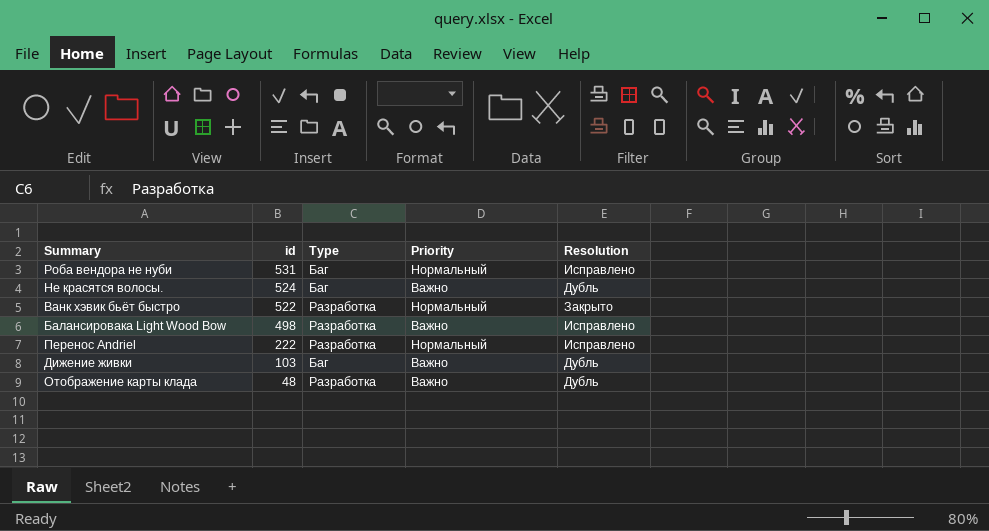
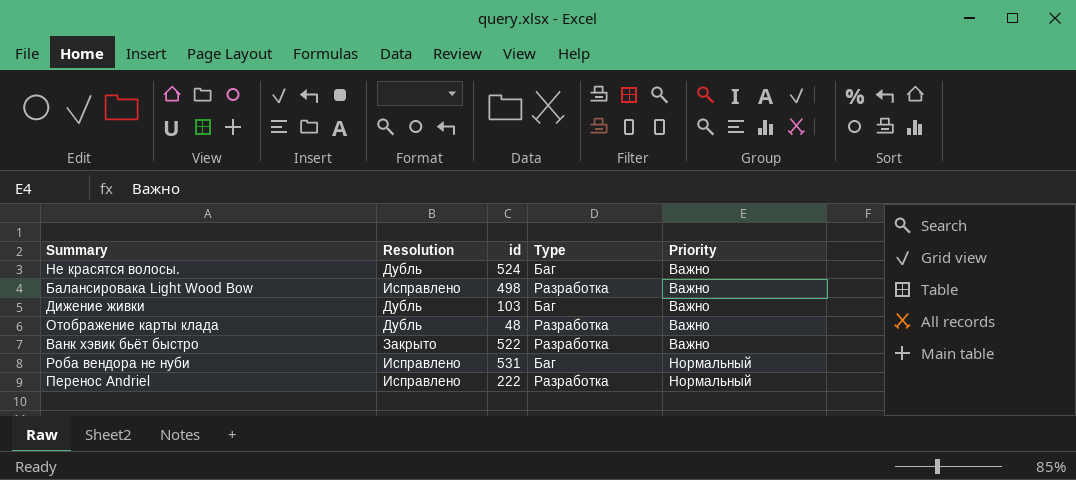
row order: id descending -> Priority ascending
column Resolution | position: 5 -> 2
Ванк хэвик бьёт быстро | Priority: Нормальный -> Важно

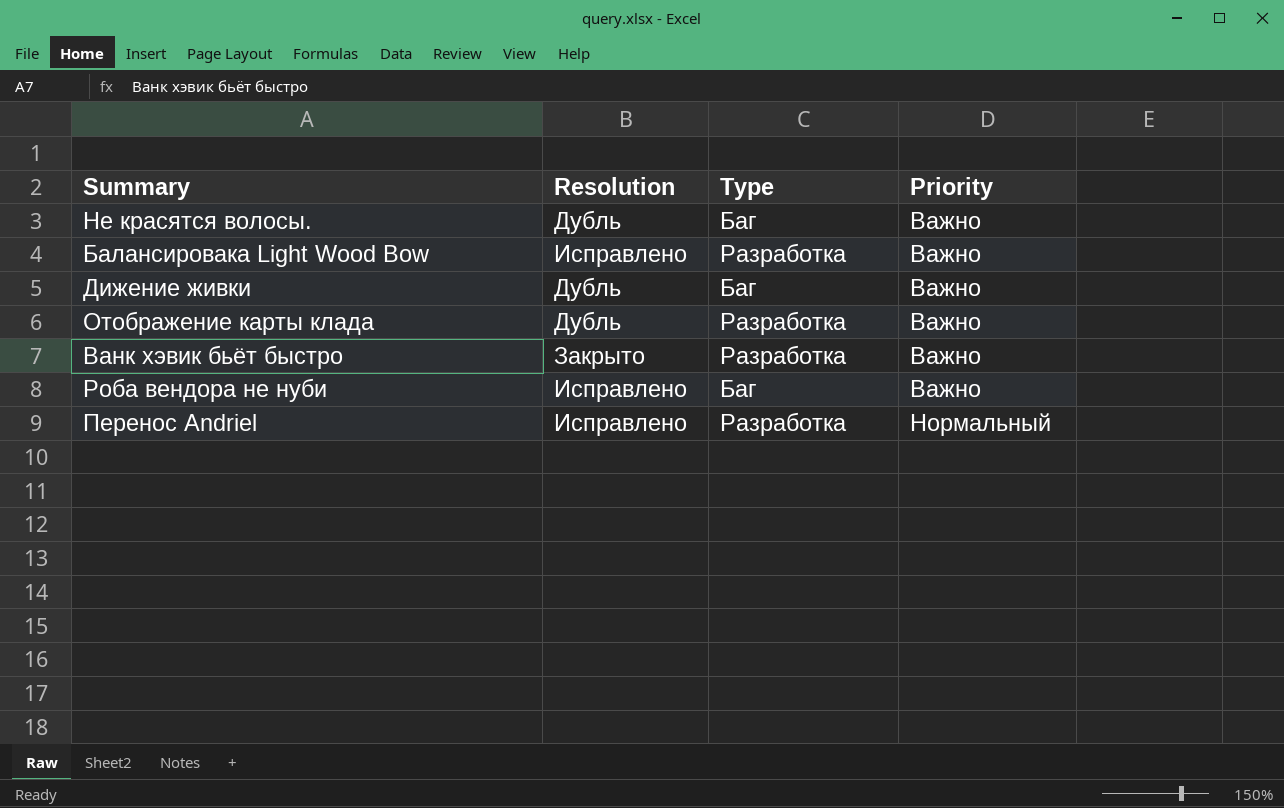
column id | position: 3 -> none
Роба вендора не нуби | Priority: Нормальный -> Важно

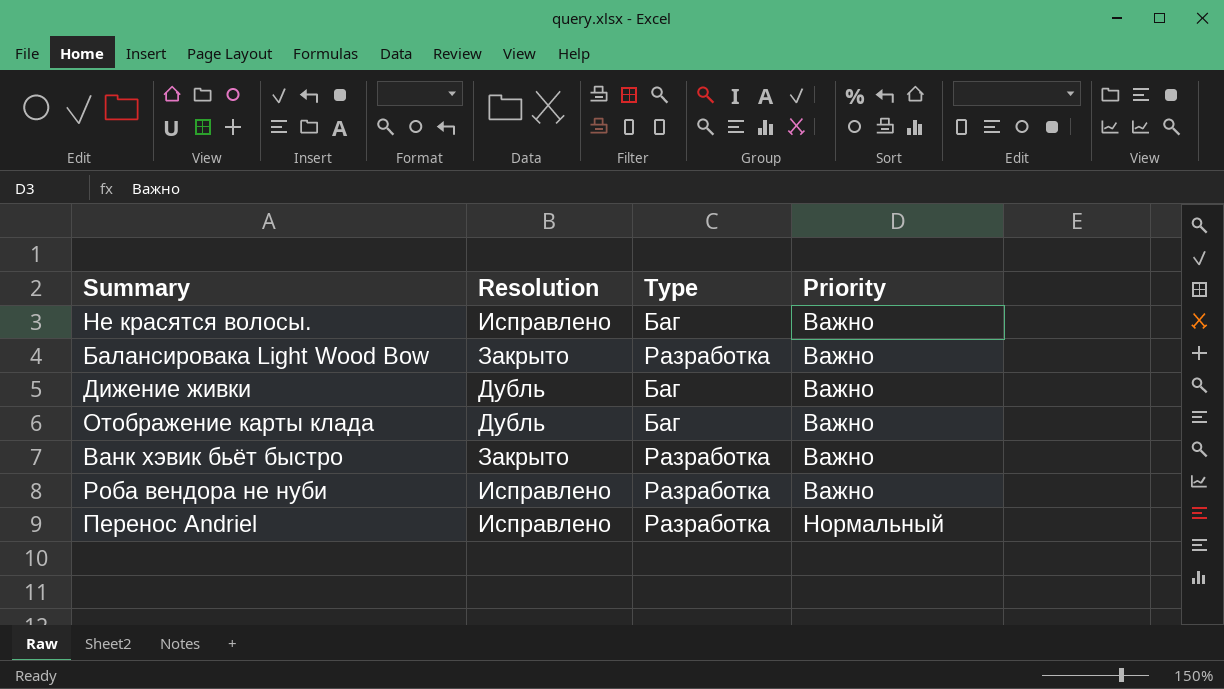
Не красятся волосы. | Resolution: Дубль -> Исправлено
Балансировака Light Wood Bow | Resolution: Исправлено -> Закрыто
Отображение карты клада | Type: Разработка -> Баг
Роба вендора не нуби | Type: Баг -> Разработка

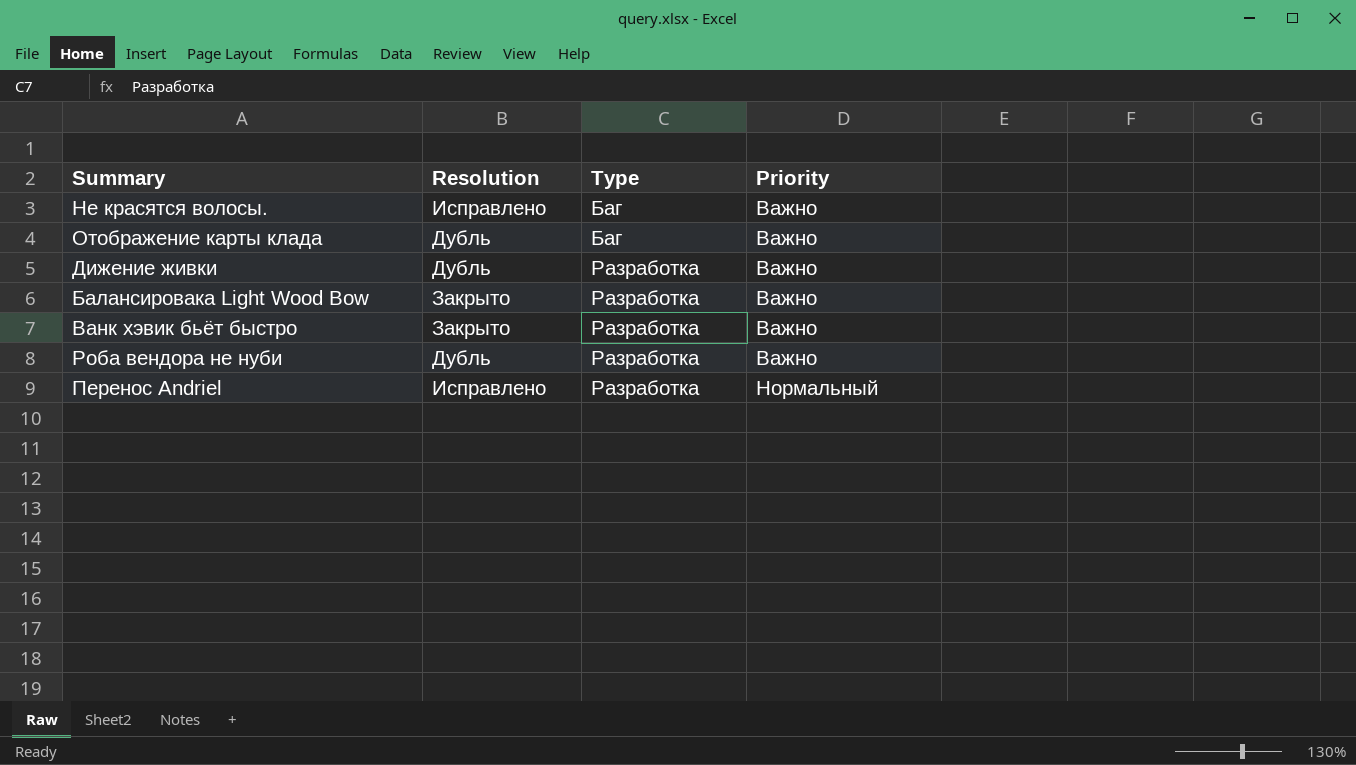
row order: Priority ascending -> Type ascending
Дижение живки | Type: Баг -> Разработка
Роба вендора не нуби | Resolution: Исправлено -> Дубль

